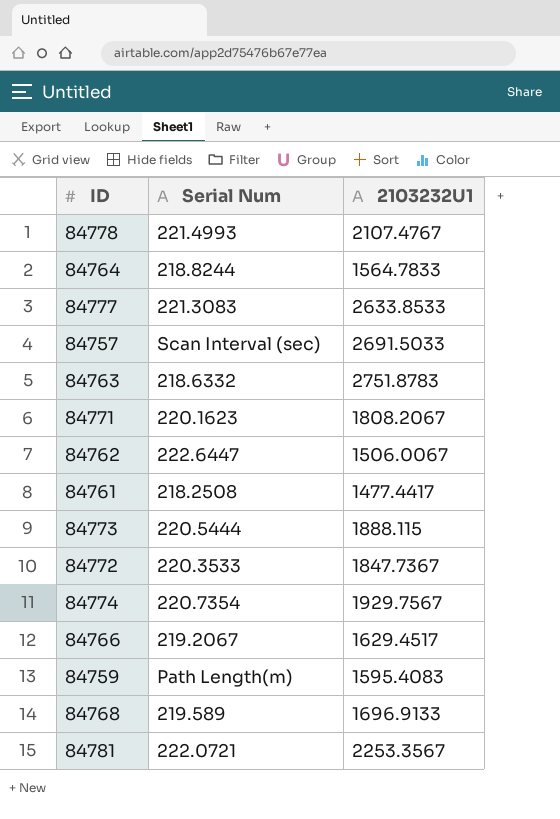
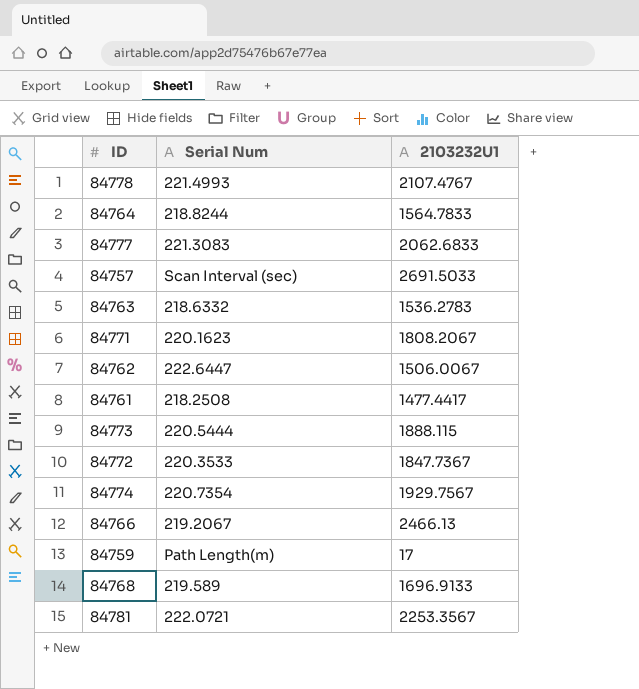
84777 | 2103232U1: 2633.8533 -> 2062.6833
84763 | 2103232U1: 2751.8783 -> 1536.2783
84766 | 2103232U1: 1629.4517 -> 2466.13
84759 | 2103232U1: 1595.4083 -> 17

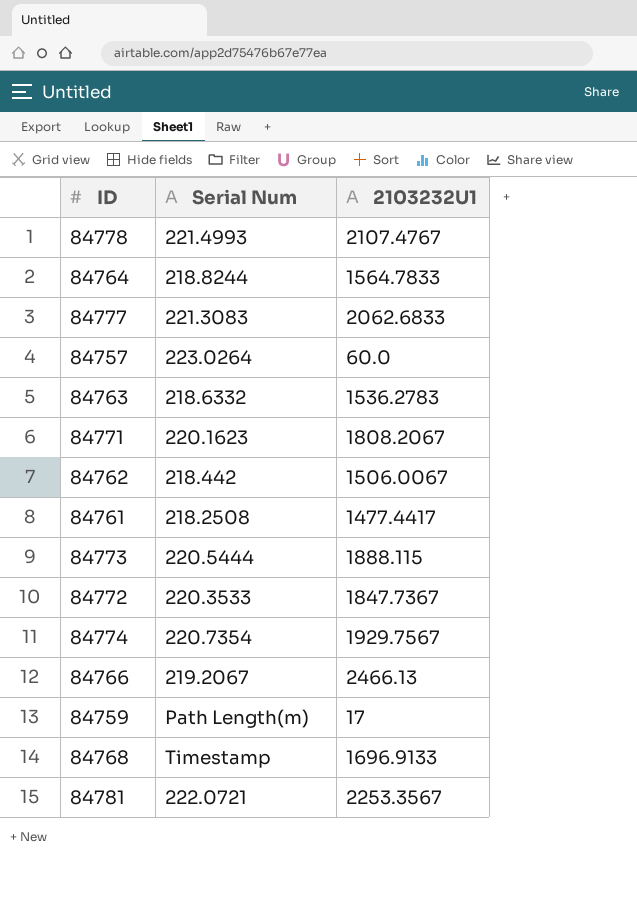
84757 | Serial Num: Scan Interval (sec) -> 223.0264
84757 | 2103232U1: 2691.5033 -> 60.0
84762 | Serial Num: 222.6447 -> 218.442
84768 | Serial Num: 219.589 -> Timestamp

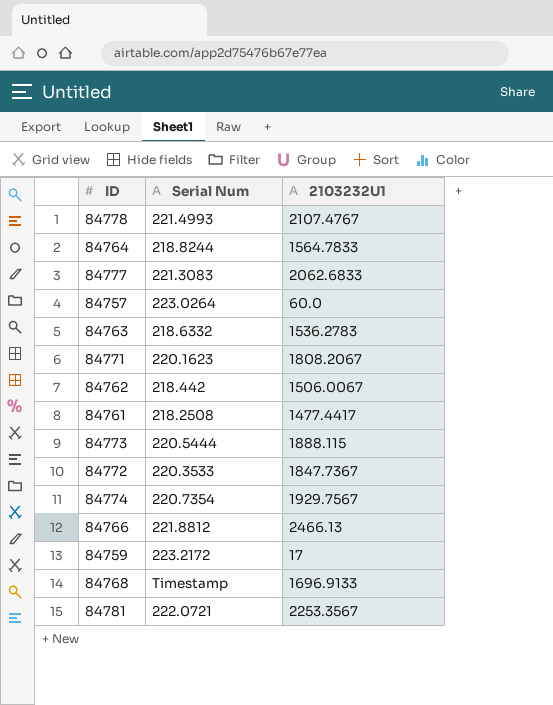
84766 | Serial Num: 219.2067 -> 221.8812
84759 | Serial Num: Path Length(m) -> 223.2172

